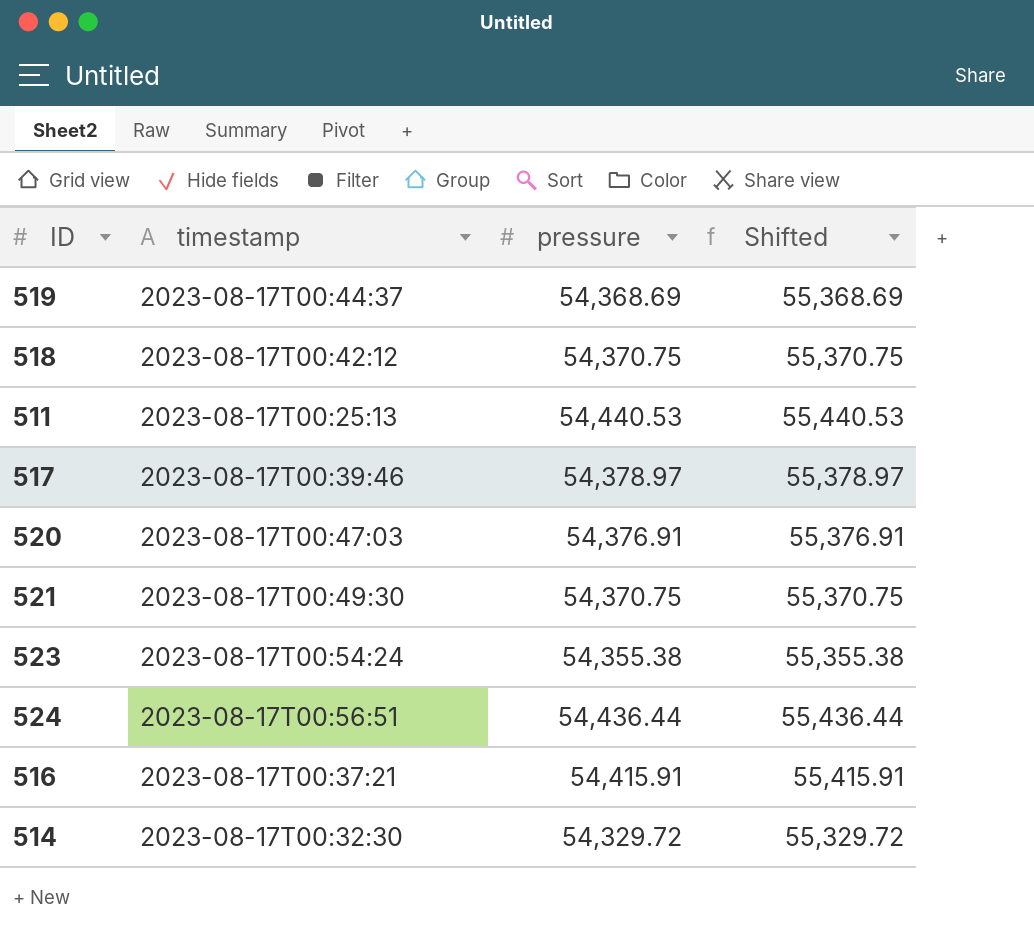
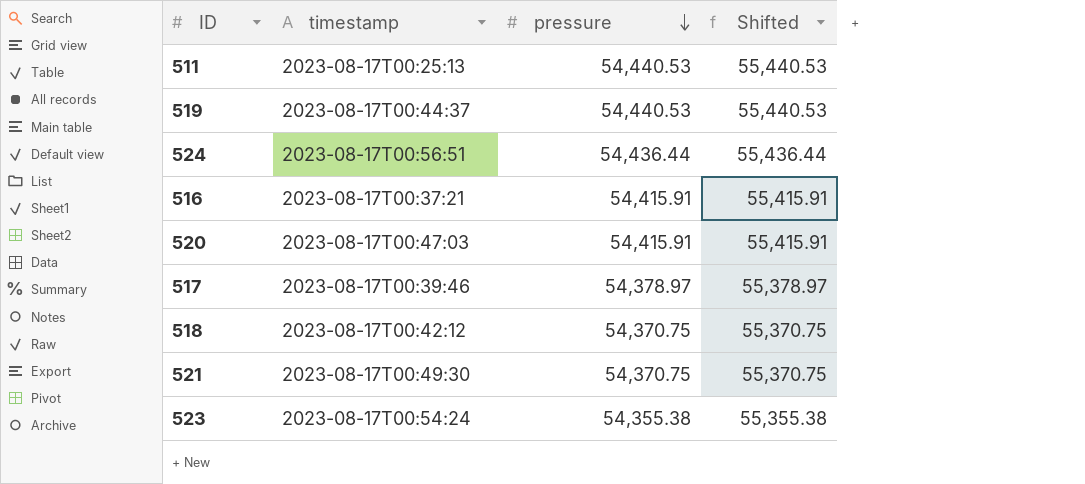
row order: none -> pressure descending
row 514: 2023-08-17T00:32:30 | 54,329.72 | 55,329.72 -> none
519 | pressure: 54,368.69 -> 54,440.53
519 | Shifted: 55,368.69 -> 55,440.53
520 | pressure: 54,376.91 -> 54,415.91
520 | Shifted: 55,376.91 -> 55,415.91

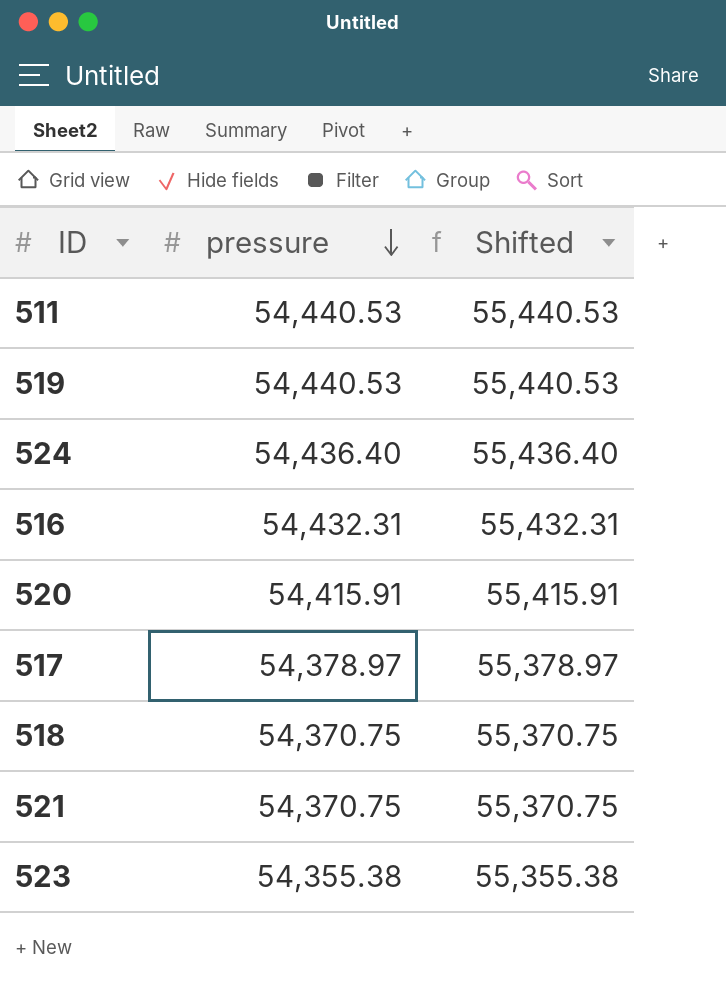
column timestamp | position: 2 -> none
524 | pressure: 54,436.44 -> 54,436.40
524 | Shifted: 55,436.44 -> 55,436.40
516 | pressure: 54,415.91 -> 54,432.31
516 | Shifted: 55,415.91 -> 55,432.31

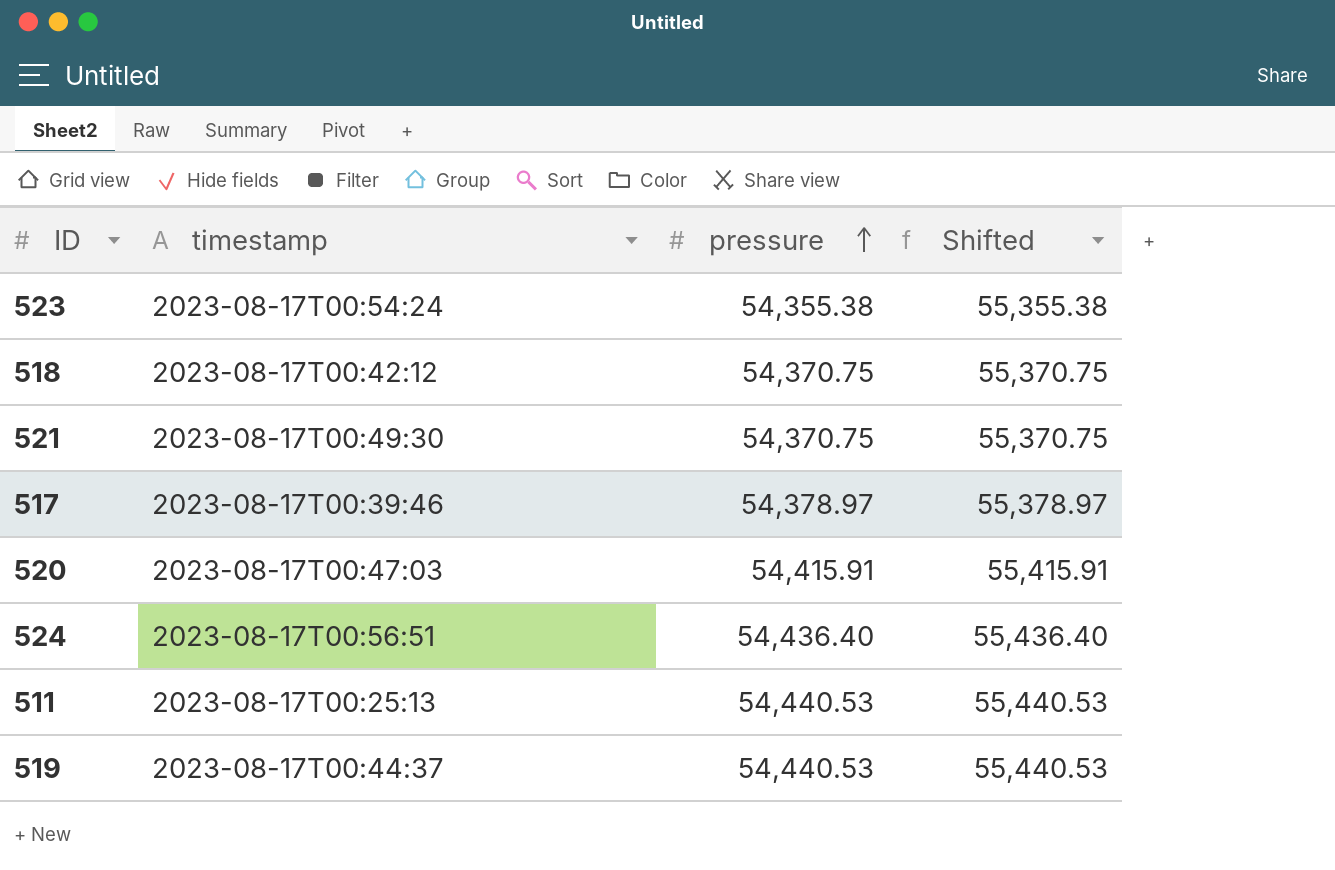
row order: pressure descending -> pressure ascending
column timestamp | position: none -> 2
row 516: 54,432.31 | 55,432.31 -> none

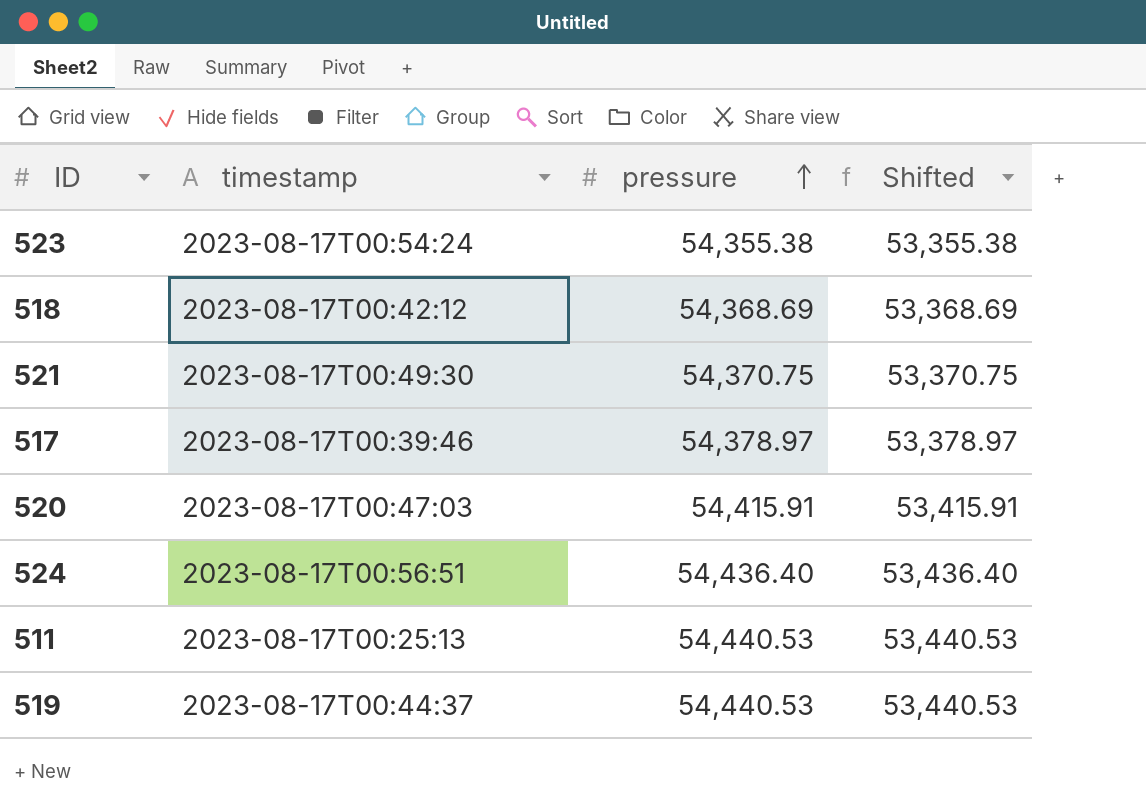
column Shifted | formula: [pressure] + 1000 -> [pressure] - 1000
518 | pressure: 54,370.75 -> 54,368.69

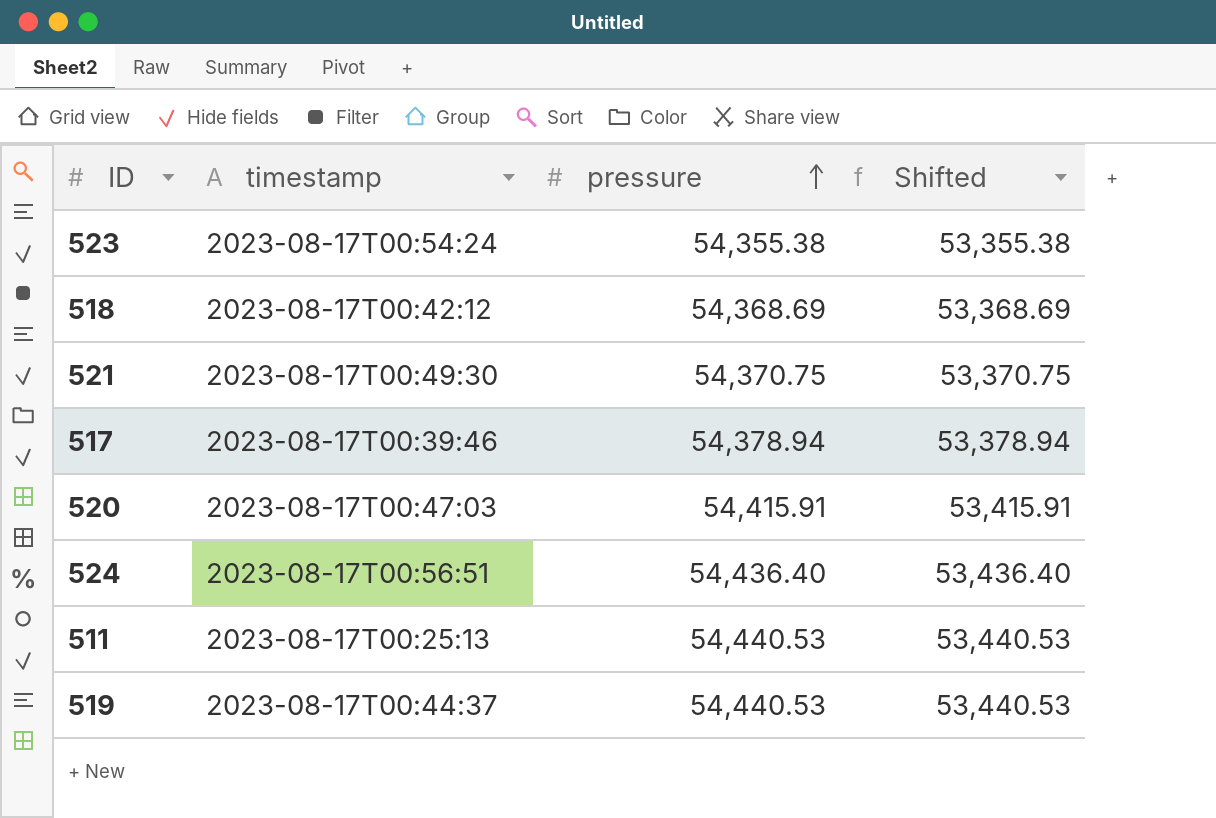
517 | pressure: 54,378.97 -> 54,378.94
517 | Shifted: 53,378.97 -> 53,378.94

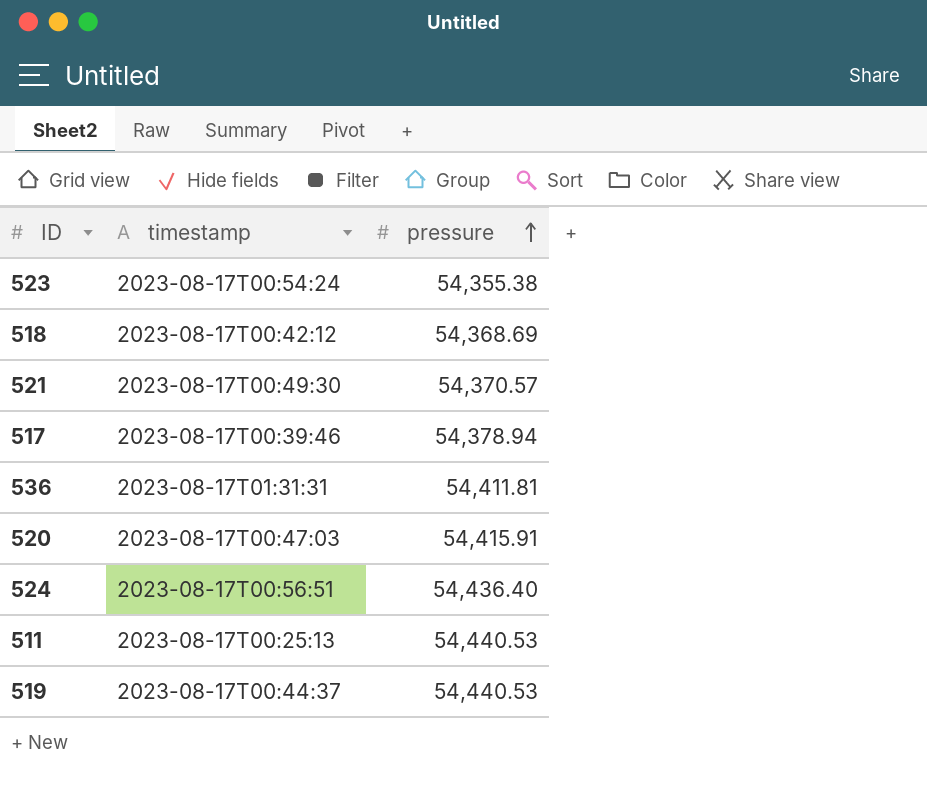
column Shifted | formula: [pressure] - 1000 -> none
521 | pressure: 54,370.75 -> 54,370.57
row 536: none -> 2023-08-17T01:31:31 | 54,411.81

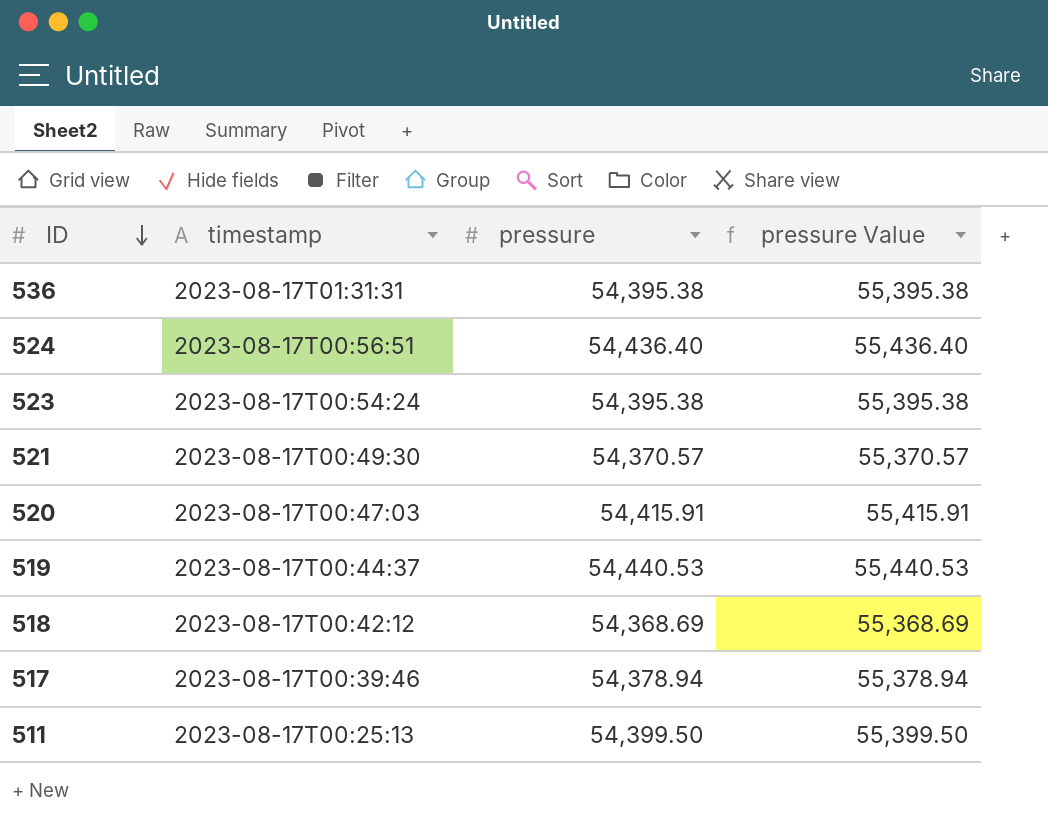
row order: pressure ascending -> ID descending
column pressure Value | formula: none -> [pressure] + 1000
536 | pressure: 54,411.81 -> 54,395.38
523 | pressure: 54,355.38 -> 54,395.38
511 | pressure: 54,440.53 -> 54,399.50

